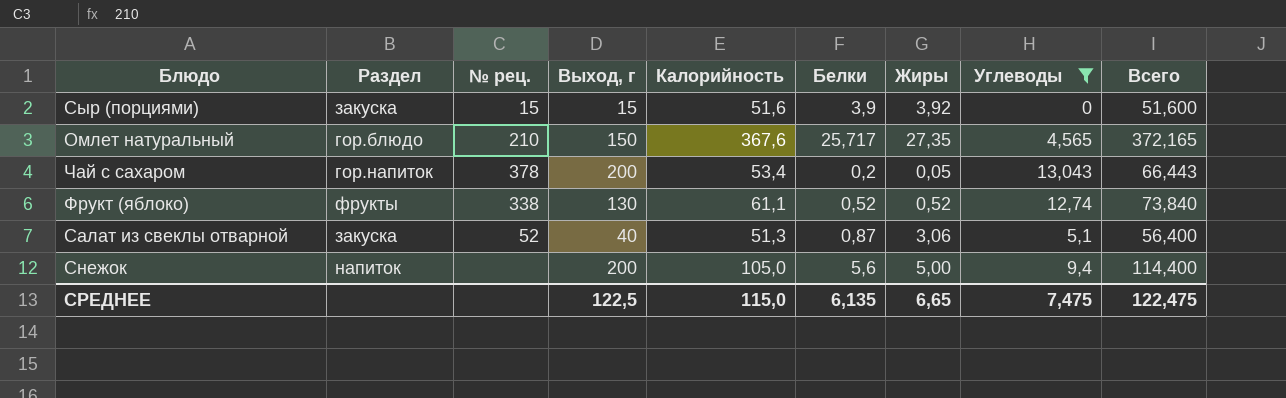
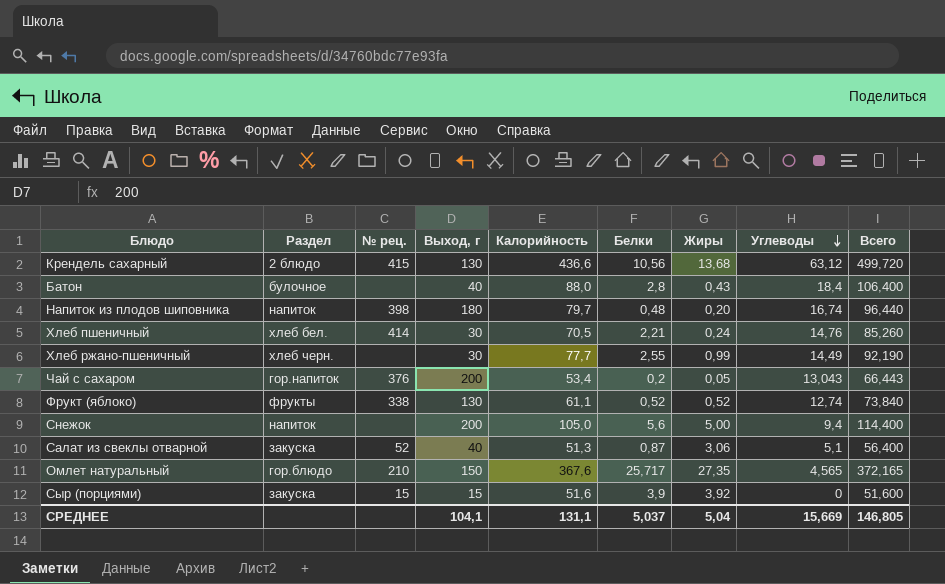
filter: Углеводы <= 13,043 -> none
row order: none -> Углеводы descending
Чай с сахаром | № рец.: 378 -> 376
СРЕДНЕЕ | Выход, г: 122,5 -> 104,1
СРЕДНЕЕ | Калорийность: 115,0 -> 131,1
СРЕДНЕЕ | Белки: 6,135 -> 5,037
СРЕДНЕЕ | Жиры: 6,65 -> 5,04
СРЕДНЕЕ | Углеводы: 7,475 -> 15,669
СРЕДНЕЕ | Всего: 122,475 -> 146,805

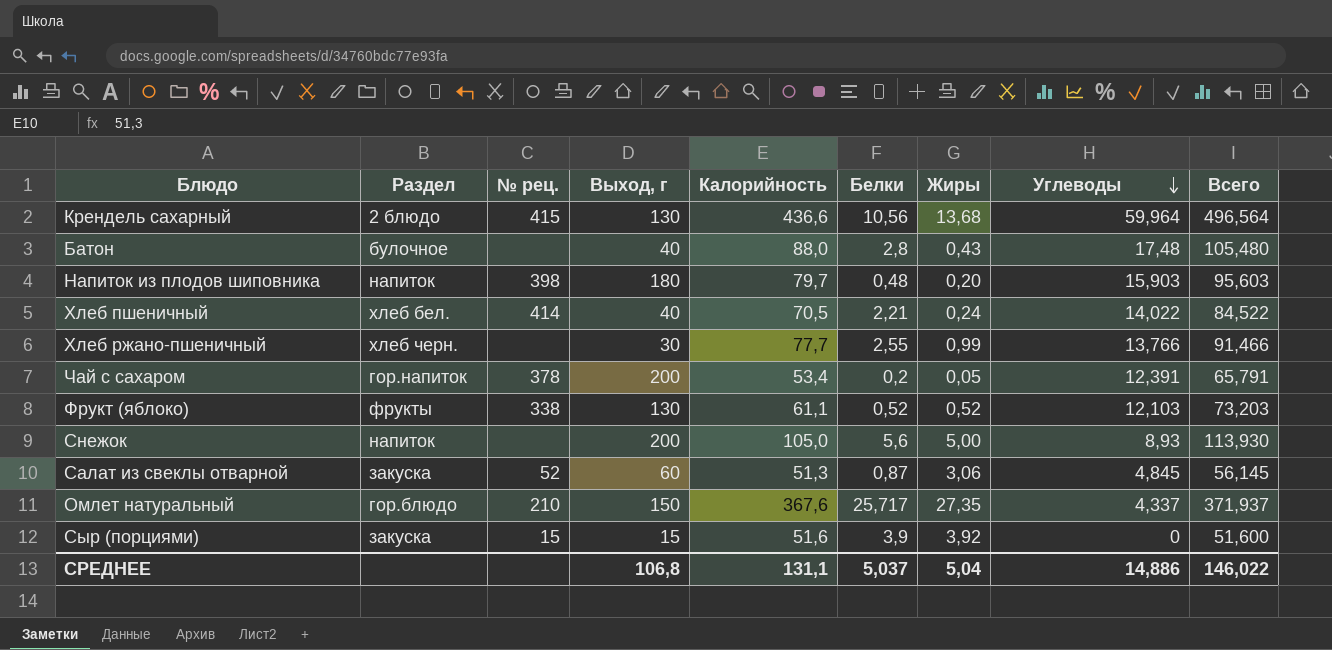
Крендель сахарный | Углеводы: 63,12 -> 59,964
Крендель сахарный | Всего: 499,720 -> 496,564
Батон | Углеводы: 18,4 -> 17,48
Батон | Всего: 106,400 -> 105,480
Напиток из плодов шиповника | Углеводы: 16,74 -> 15,903
Напиток из плодов шиповника | Всего: 96,440 -> 95,603
Хлеб пшеничный | Выход, г: 30 -> 40
Хлеб пшеничный | Углеводы: 14,76 -> 14,022
Хлеб пшеничный | Всего: 85,260 -> 84,522
Хлеб ржано-пшеничный | Углеводы: 14,49 -> 13,766
Хлеб ржано-пшеничный | Всего: 92,190 -> 91,466
Чай с сахаром | № рец.: 376 -> 378
Чай с сахаром | Углеводы: 13,043 -> 12,391
Чай с сахаром | Всего: 66,443 -> 65,791
Фрукт (яблоко) | Углеводы: 12,74 -> 12,103
Фрукт (яблоко) | Всего: 73,840 -> 73,203
Снежок | Углеводы: 9,4 -> 8,93
Снежок | Всего: 114,400 -> 113,930
Салат из свеклы отварной | Выход, г: 40 -> 60
Салат из свеклы отварной | Углеводы: 5,1 -> 4,845
Салат из свеклы отварной | Всего: 56,400 -> 56,145
Омлет натуральный | Углеводы: 4,565 -> 4,337
Омлет натуральный | Всего: 372,165 -> 371,937
СРЕДНЕЕ | Выход, г: 104,1 -> 106,8
СРЕДНЕЕ | Углеводы: 15,669 -> 14,886
СРЕДНЕЕ | Всего: 146,805 -> 146,022

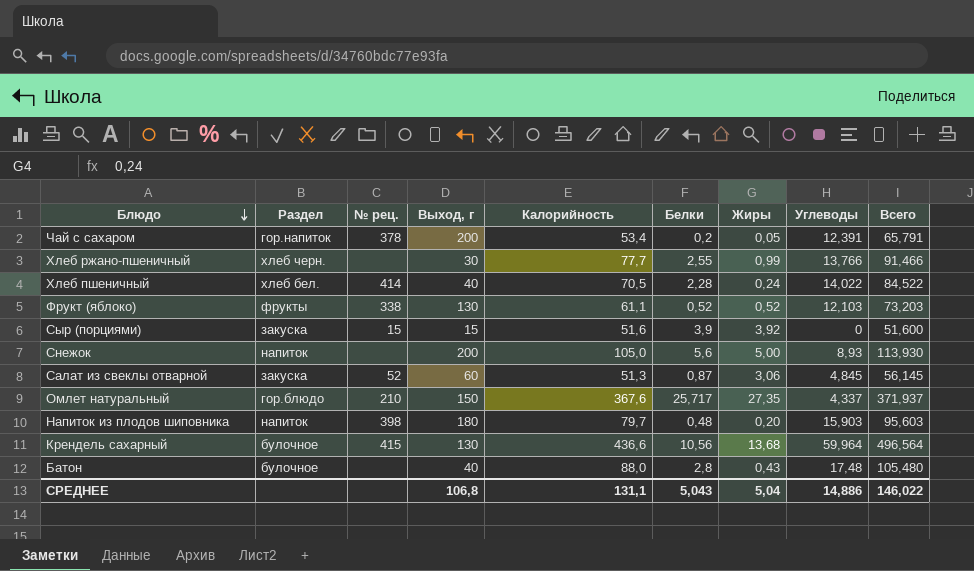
row order: Углеводы descending -> Блюдо descending
Хлеб пшеничный | Белки: 2,21 -> 2,28
Крендель сахарный | Раздел: 2 блюдо -> булочное
СРЕДНЕЕ | Белки: 5,037 -> 5,043

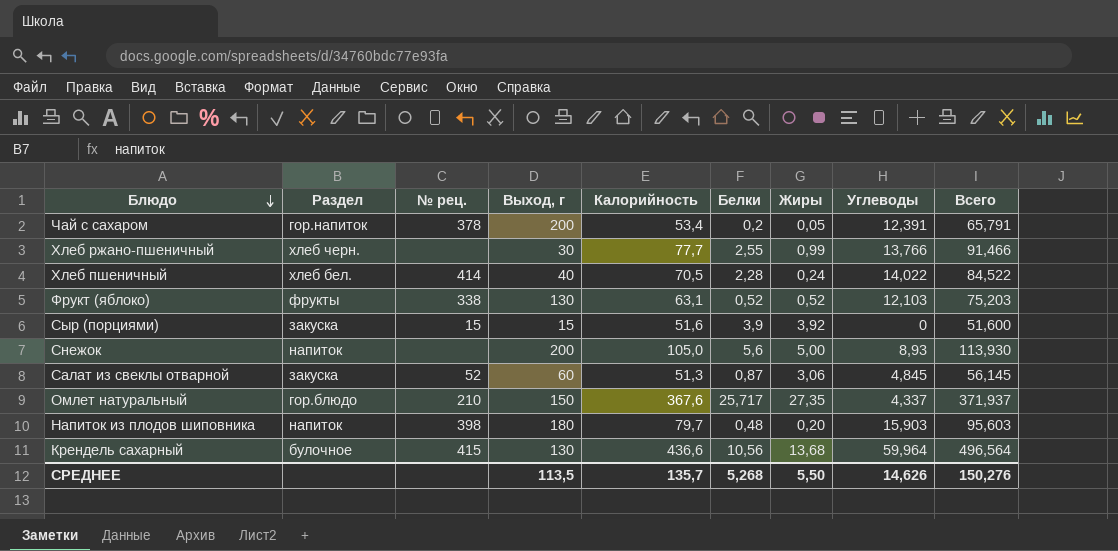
row Батон: булочное | none | 40 | 88,0 | 2,8 | 0,43 | 17,48 | 105,480 -> none
Фрукт (яблоко) | Калорийность: 61,1 -> 63,1
Фрукт (яблоко) | Всего: 73,203 -> 75,203
СРЕДНЕЕ | Выход, г: 106,8 -> 113,5
СРЕДНЕЕ | Калорийность: 131,1 -> 135,7
СРЕДНЕЕ | Белки: 5,043 -> 5,268
СРЕДНЕЕ | Жиры: 5,04 -> 5,50
СРЕДНЕЕ | Углеводы: 14,886 -> 14,626
СРЕДНЕЕ | Всего: 146,022 -> 150,276

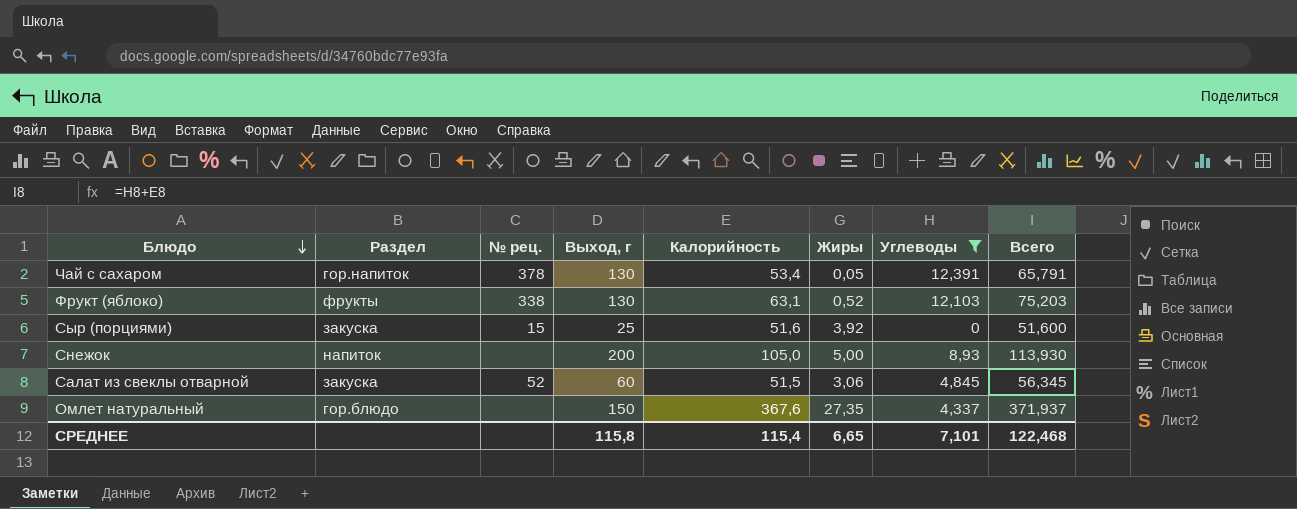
filter: none -> Углеводы <= 12,391
column Белки | position: 6 -> none
Чай с сахаром | Выход, г: 200 -> 130
Сыр (порциями) | Выход, г: 15 -> 25
Салат из свеклы отварной | Калорийность: 51,3 -> 51,5
Салат из свеклы отварной | Всего: 56,145 -> 56,345
Омлет натуральный | № рец.: 210 -> none
СРЕДНЕЕ | Выход, г: 113,5 -> 115,8
СРЕДНЕЕ | Калорийность: 135,7 -> 115,4
СРЕДНЕЕ | Жиры: 5,50 -> 6,65
СРЕДНЕЕ | Углеводы: 14,626 -> 7,101
СРЕДНЕЕ | Всего: 150,276 -> 122,468

